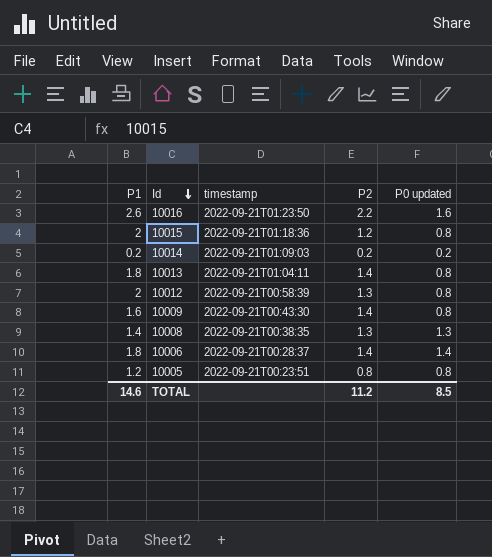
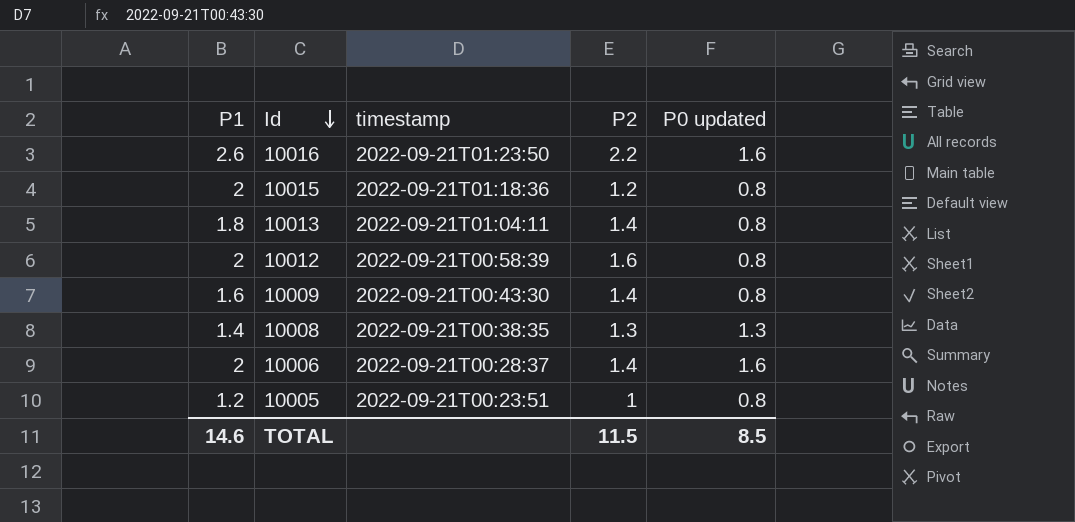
row 10014: 0.2 | 2022-09-21T01:09:03 | 0.2 | 0.2 -> none
10012 | P2: 1.3 -> 1.6
10006 | P1: 1.8 -> 2
10006 | P0 updated: 1.4 -> 1.6
10005 | P2: 0.8 -> 1
TOTAL | P2: 11.2 -> 11.5

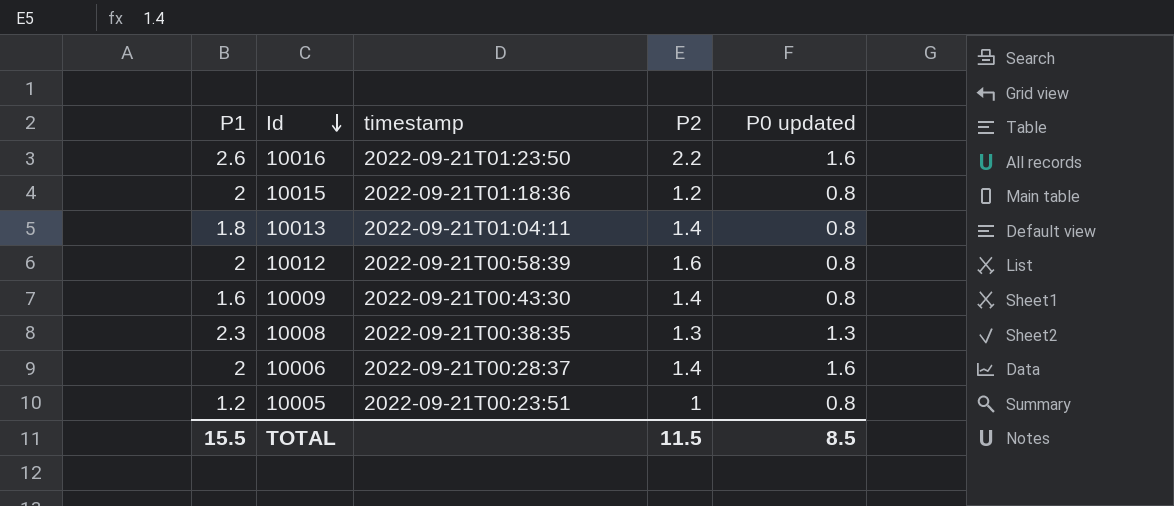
10008 | P1: 1.4 -> 2.3
TOTAL | P1: 14.6 -> 15.5

